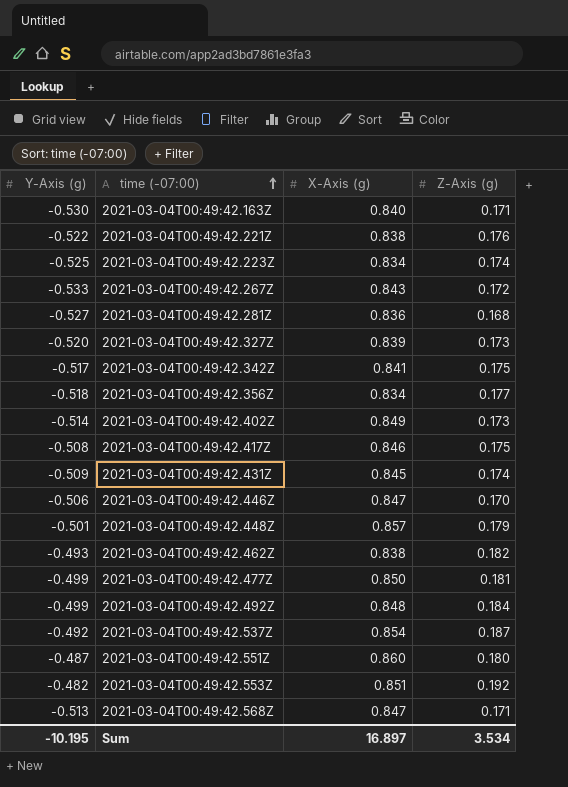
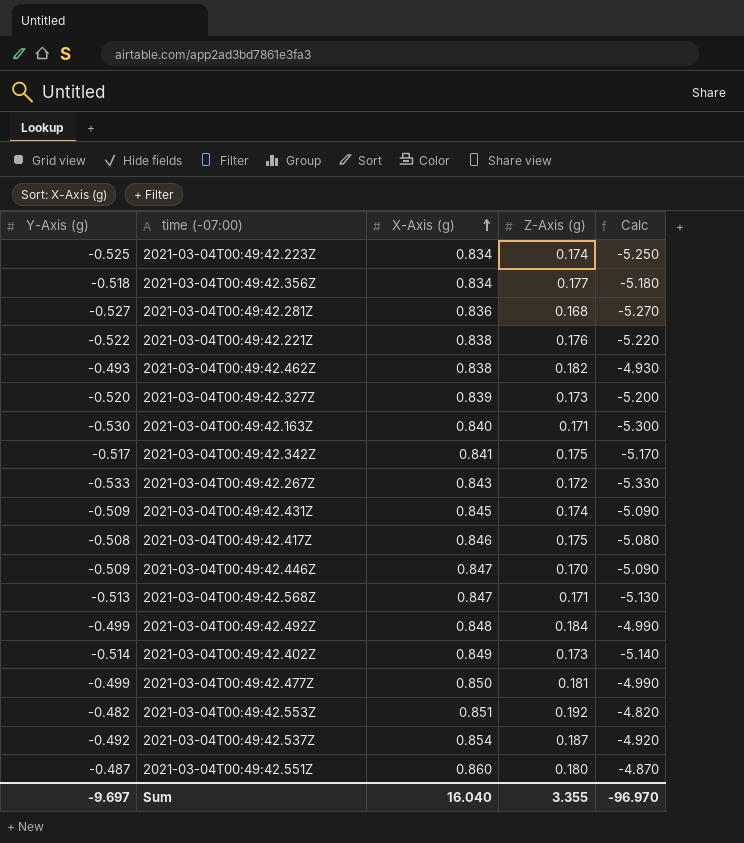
row order: time (-07:00) ascending -> X-Axis (g) ascending
column Calc | formula: none -> [Y-Axis (g)] * 10
row 2021-03-04T00:49:42.448Z: -0.501 | 0.857 | 0.179 -> none
2021-03-04T00:49:42.446Z | Y-Axis (g): -0.506 -> -0.509
Sum | Y-Axis (g): -10.195 -> -9.697
Sum | X-Axis (g): 16.897 -> 16.040
Sum | Z-Axis (g): 3.534 -> 3.355

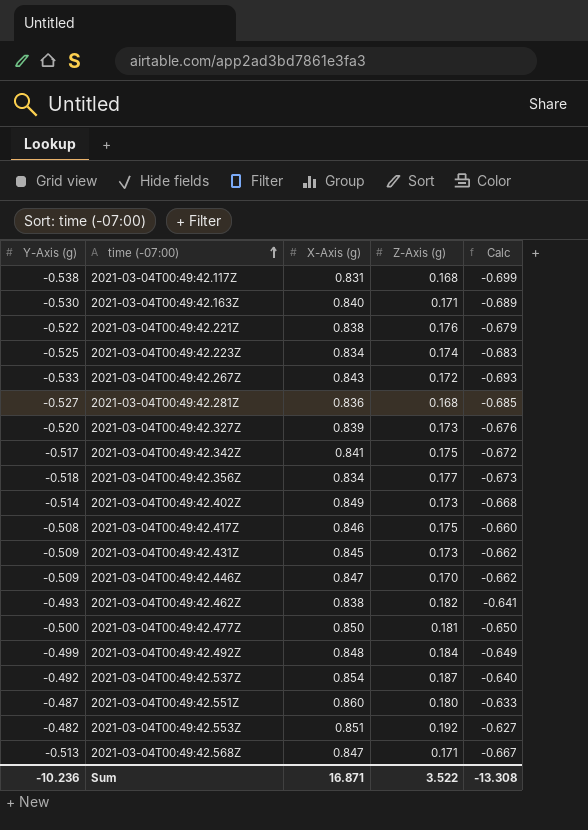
row order: X-Axis (g) ascending -> time (-07:00) ascending
column Calc | formula: [Y-Axis (g)] * 10 -> [Y-Axis (g)] * 1.3
row 2021-03-04T00:49:42.117Z: none -> -0.538 | 0.831 | 0.168 | -0.699
2021-03-04T00:49:42.431Z | Z-Axis (g): 0.174 -> 0.173
2021-03-04T00:49:42.477Z | Y-Axis (g): -0.499 -> -0.500
Sum | Y-Axis (g): -9.697 -> -10.236
Sum | X-Axis (g): 16.040 -> 16.871
Sum | Z-Axis (g): 3.355 -> 3.522
Sum | Calc: -96.970 -> -13.308

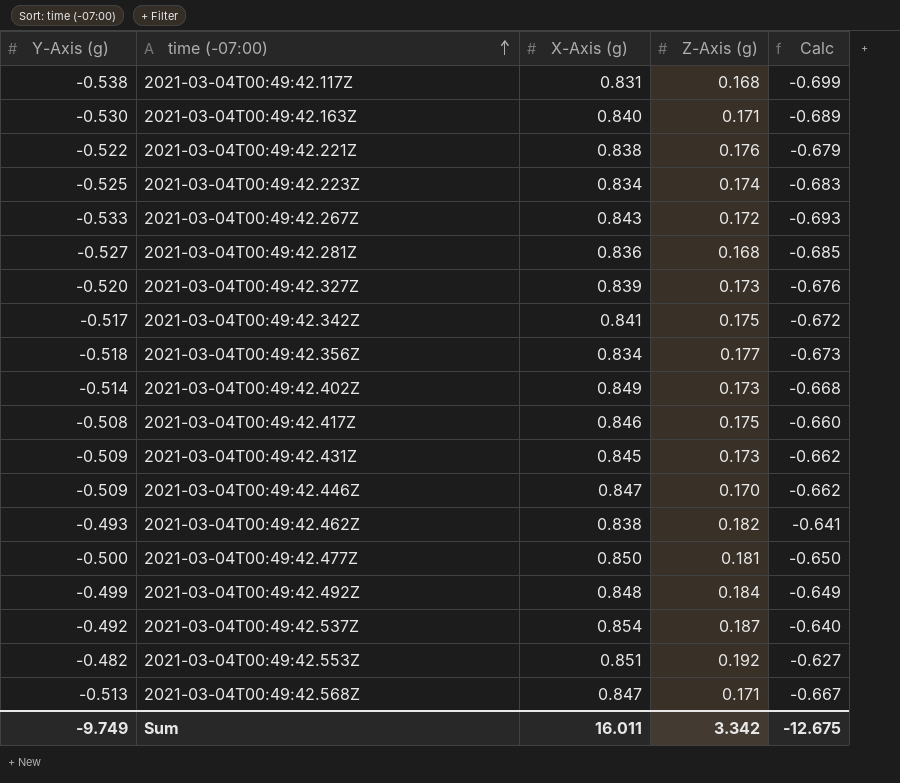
row 2021-03-04T00:49:42.551Z: -0.487 | 0.860 | 0.180 | -0.633 -> none
Sum | Y-Axis (g): -10.236 -> -9.749
Sum | X-Axis (g): 16.871 -> 16.011
Sum | Z-Axis (g): 3.522 -> 3.342
Sum | Calc: -13.308 -> -12.675

